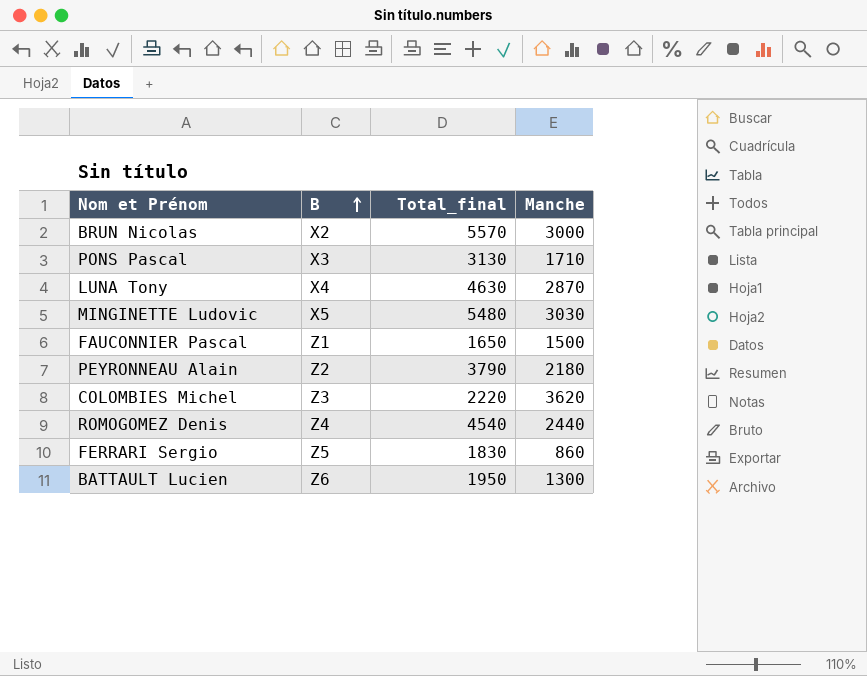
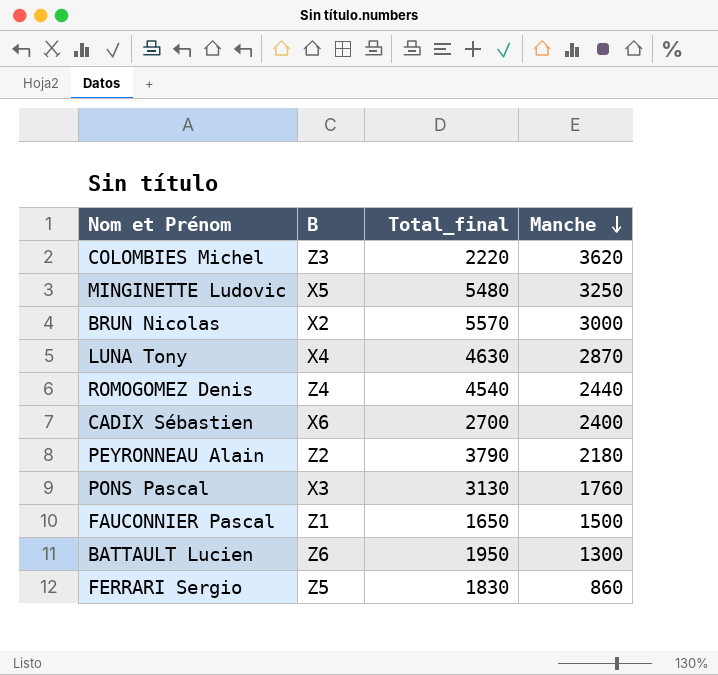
row order: B ascending -> Manche descending
MINGINETTE Ludovic | Manche: 3030 -> 3250
row CADIX Sébastien: none -> X6 | 2700 | 2400
PONS Pascal | Manche: 1710 -> 1760

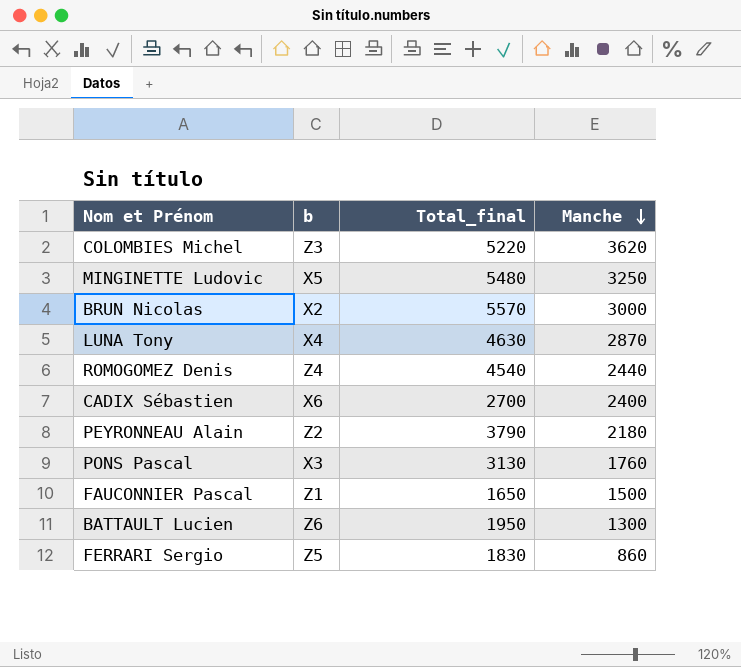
column name: B -> b
COLOMBIES Michel | Total_final: 2220 -> 5220

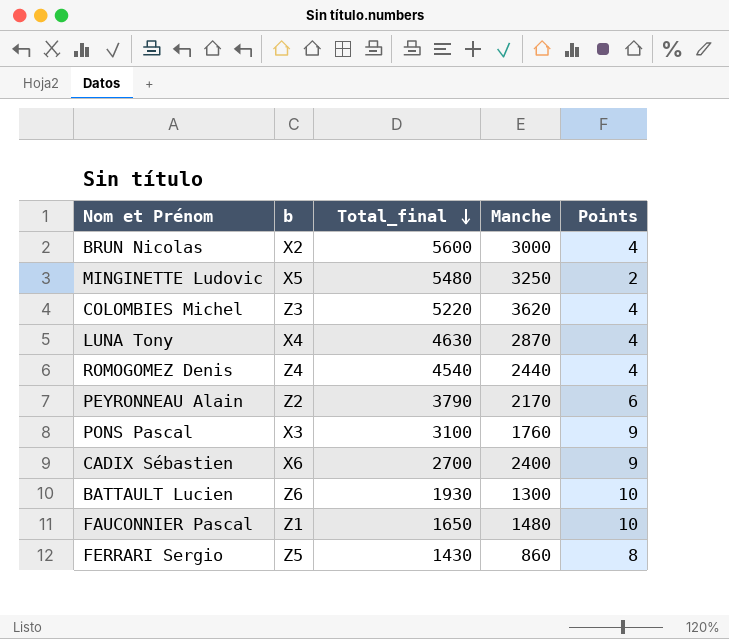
row order: Manche descending -> Total_final descending
column Points | position: none -> 5
BRUN Nicolas | Total_final: 5570 -> 5600
PEYRONNEAU Alain | Manche: 2180 -> 2170
PONS Pascal | Total_final: 3130 -> 3100
BATTAULT Lucien | Total_final: 1950 -> 1930
FAUCONNIER Pascal | Manche: 1500 -> 1480
FERRARI Sergio | Total_final: 1830 -> 1430

